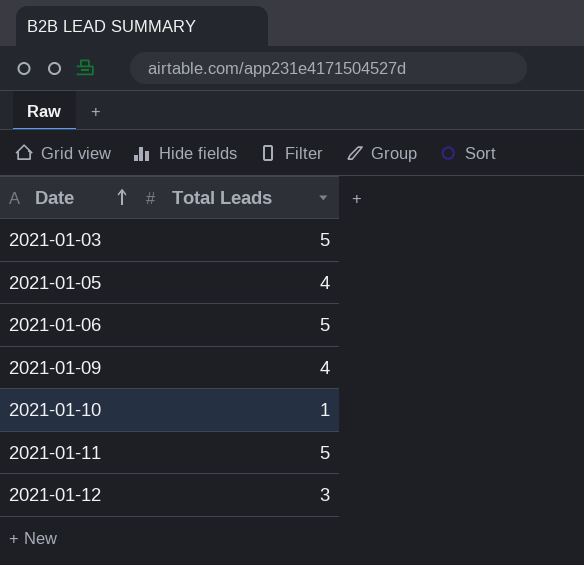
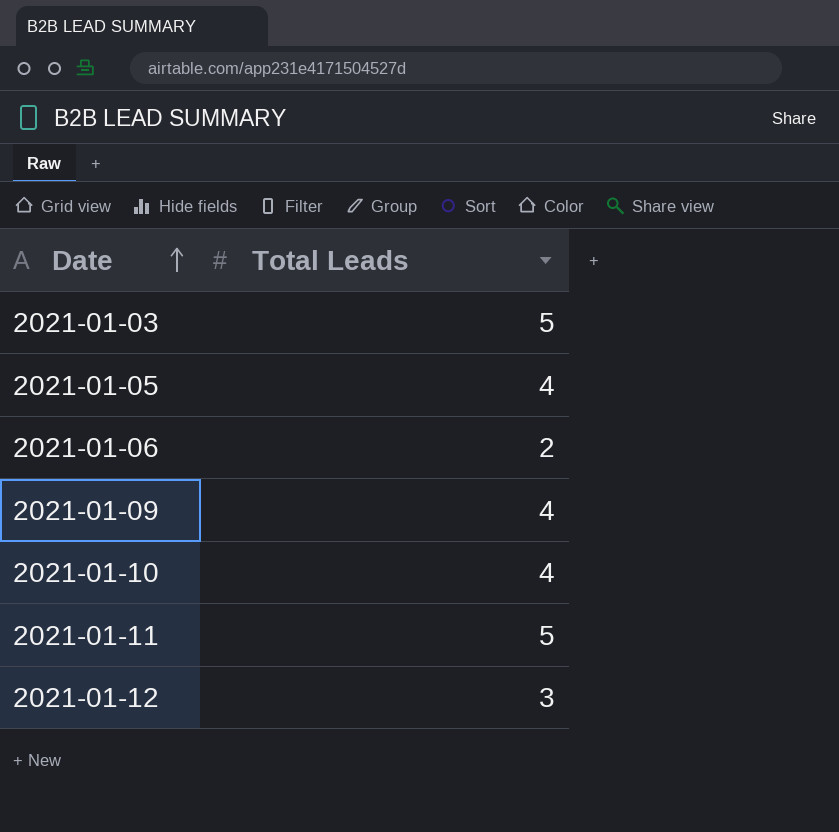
2021-01-06 | Total Leads: 5 -> 2
2021-01-10 | Total Leads: 1 -> 4

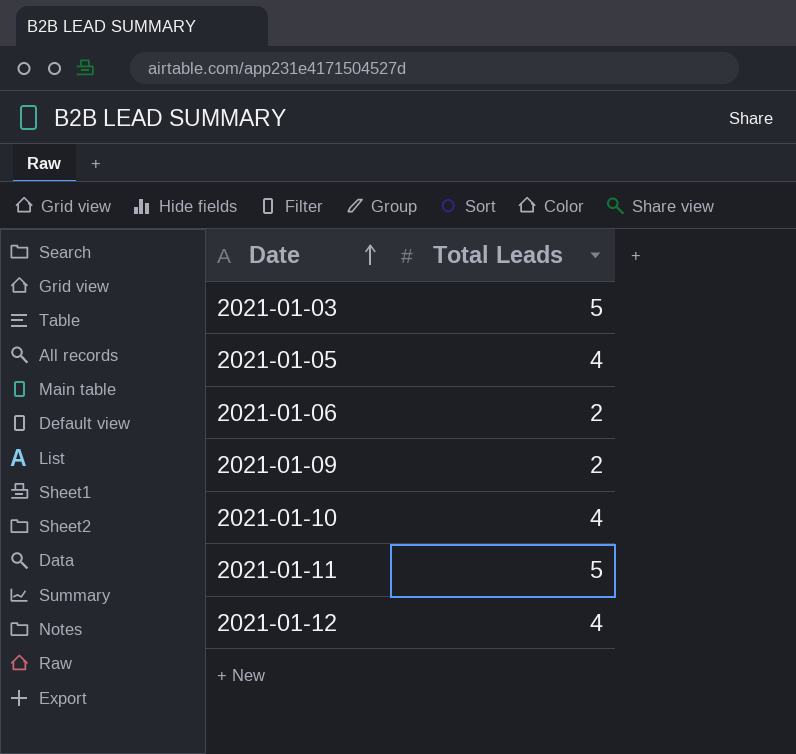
2021-01-09 | Total Leads: 4 -> 2
2021-01-12 | Total Leads: 3 -> 4

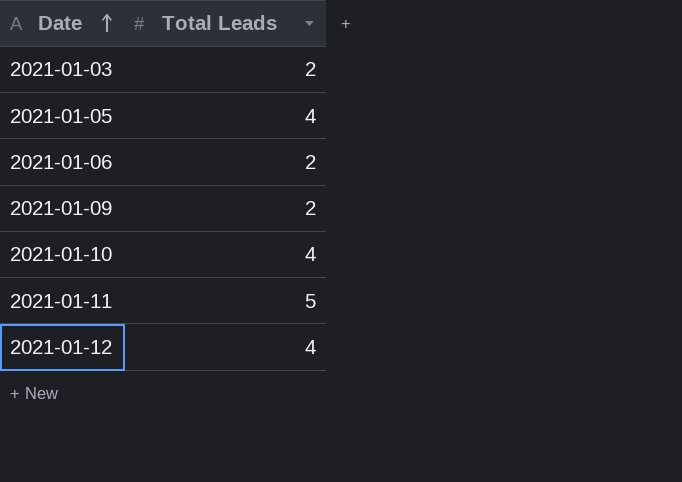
2021-01-03 | Total Leads: 5 -> 2

